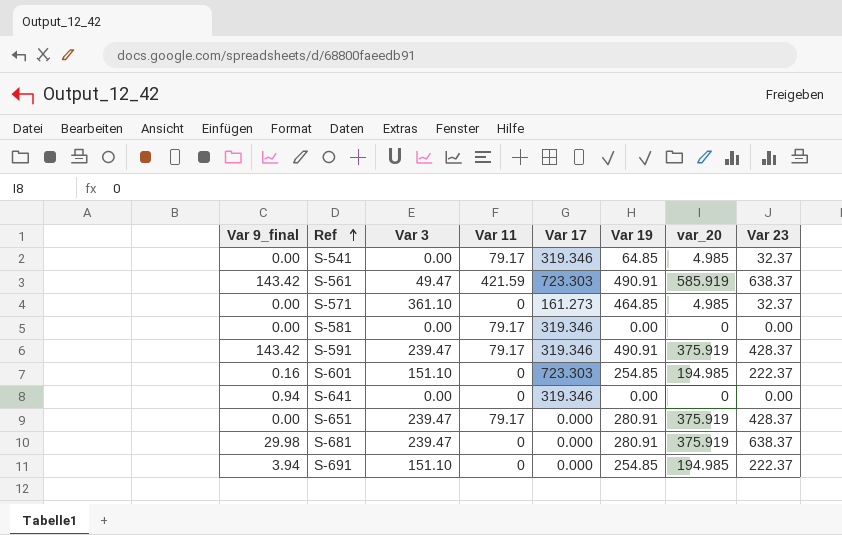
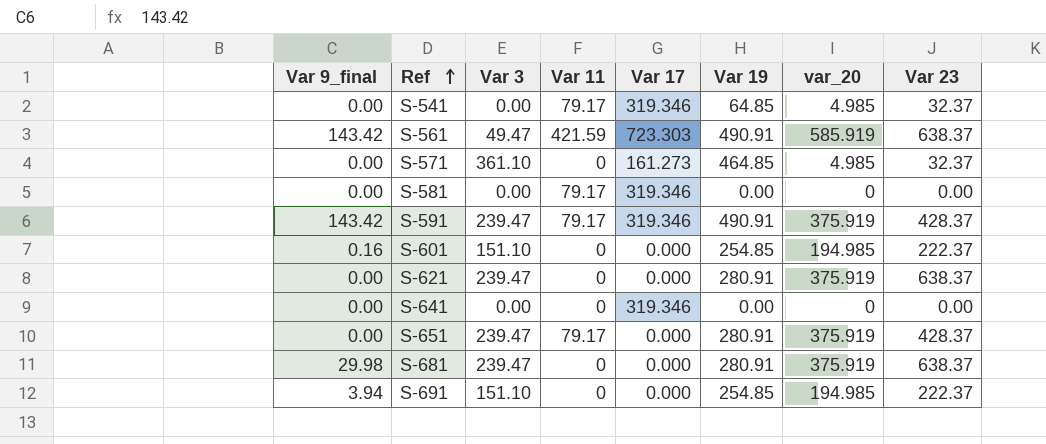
S-601 | Var 17: 723.303 -> 0.000
row S-621: none -> 0.00 | 239.47 | 0 | 0.000 | 280.91 | 375.919 | 638.37
S-641 | Var 9_final: 0.94 -> 0.00

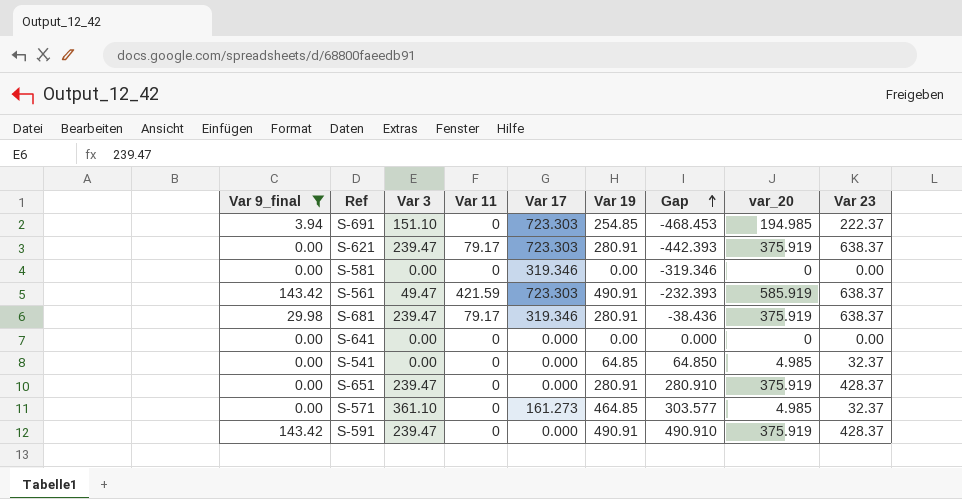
filter: none -> Var 9_final != 0.16
row order: Ref ascending -> Gap ascending
column Gap | formula: none -> [Var 19] - [Var 17]
S-691 | Var 17: 0.000 -> 723.303
S-621 | Var 11: 0 -> 79.17
S-621 | Var 17: 0.000 -> 723.303
S-581 | Var 11: 79.17 -> 0
S-681 | Var 11: 0 -> 79.17
S-681 | Var 17: 0.000 -> 319.346
S-641 | Var 17: 319.346 -> 0.000
S-541 | Var 11: 79.17 -> 0
S-541 | Var 17: 319.346 -> 0.000
S-651 | Var 11: 79.17 -> 0
S-591 | Var 11: 79.17 -> 0
S-591 | Var 17: 319.346 -> 0.000

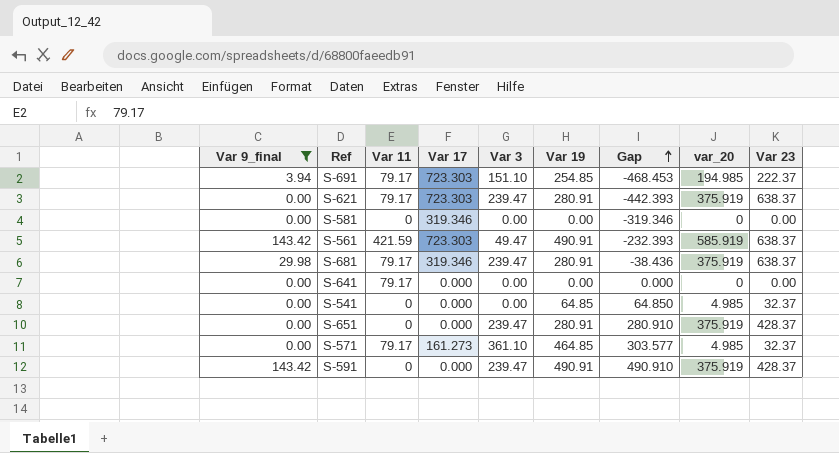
column Var 3 | position: 3 -> 5
S-691 | Var 11: 0 -> 79.17
S-641 | Var 11: 0 -> 79.17
S-571 | Var 11: 0 -> 79.17

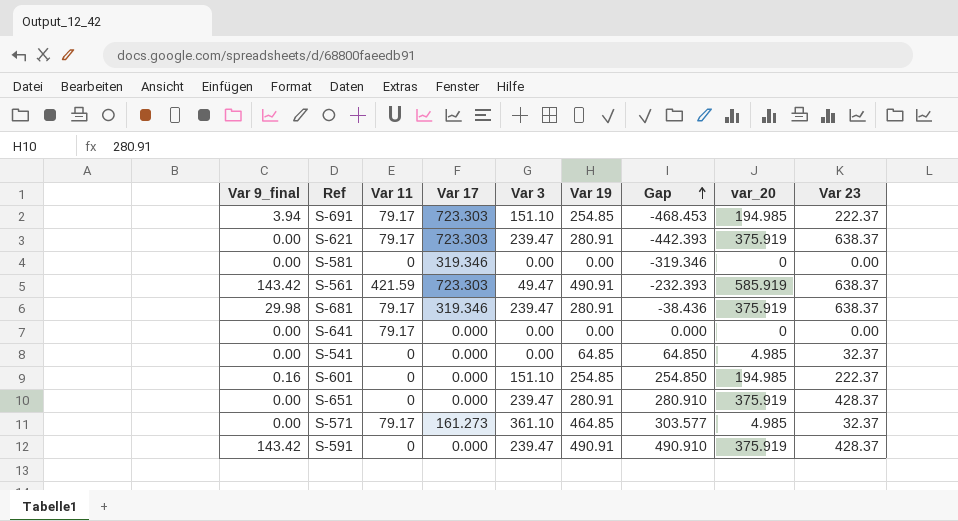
filter: Var 9_final != 0.16 -> none

